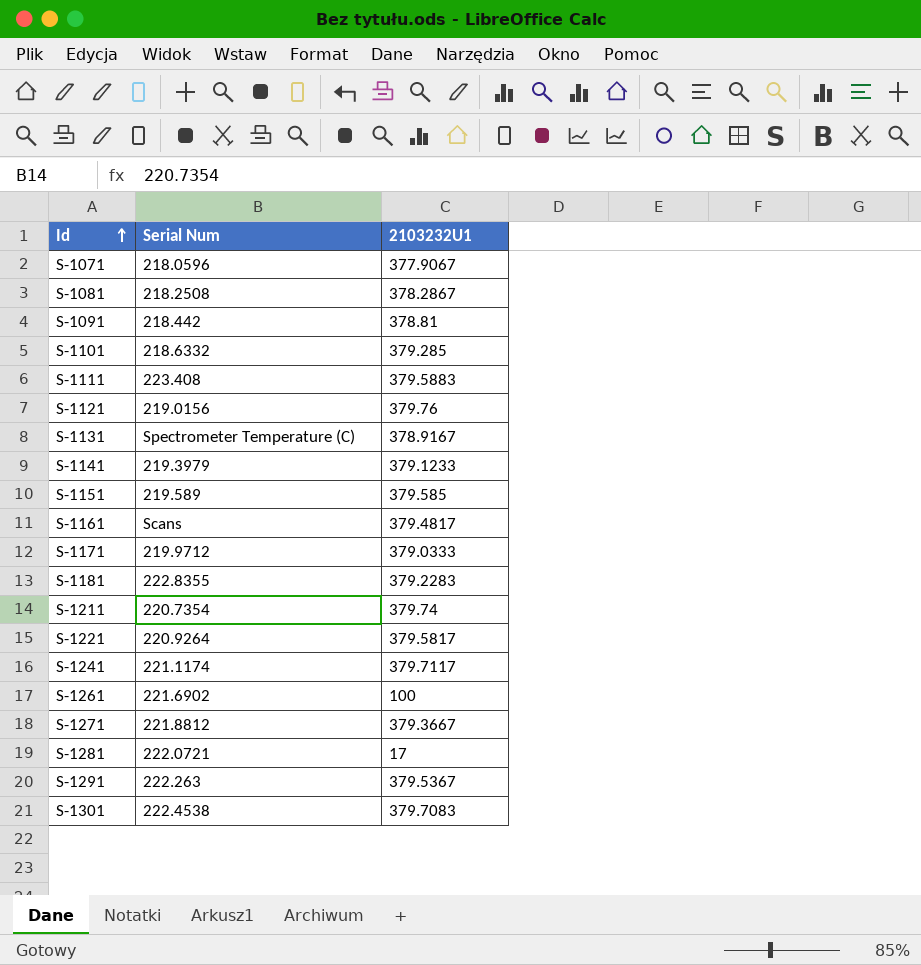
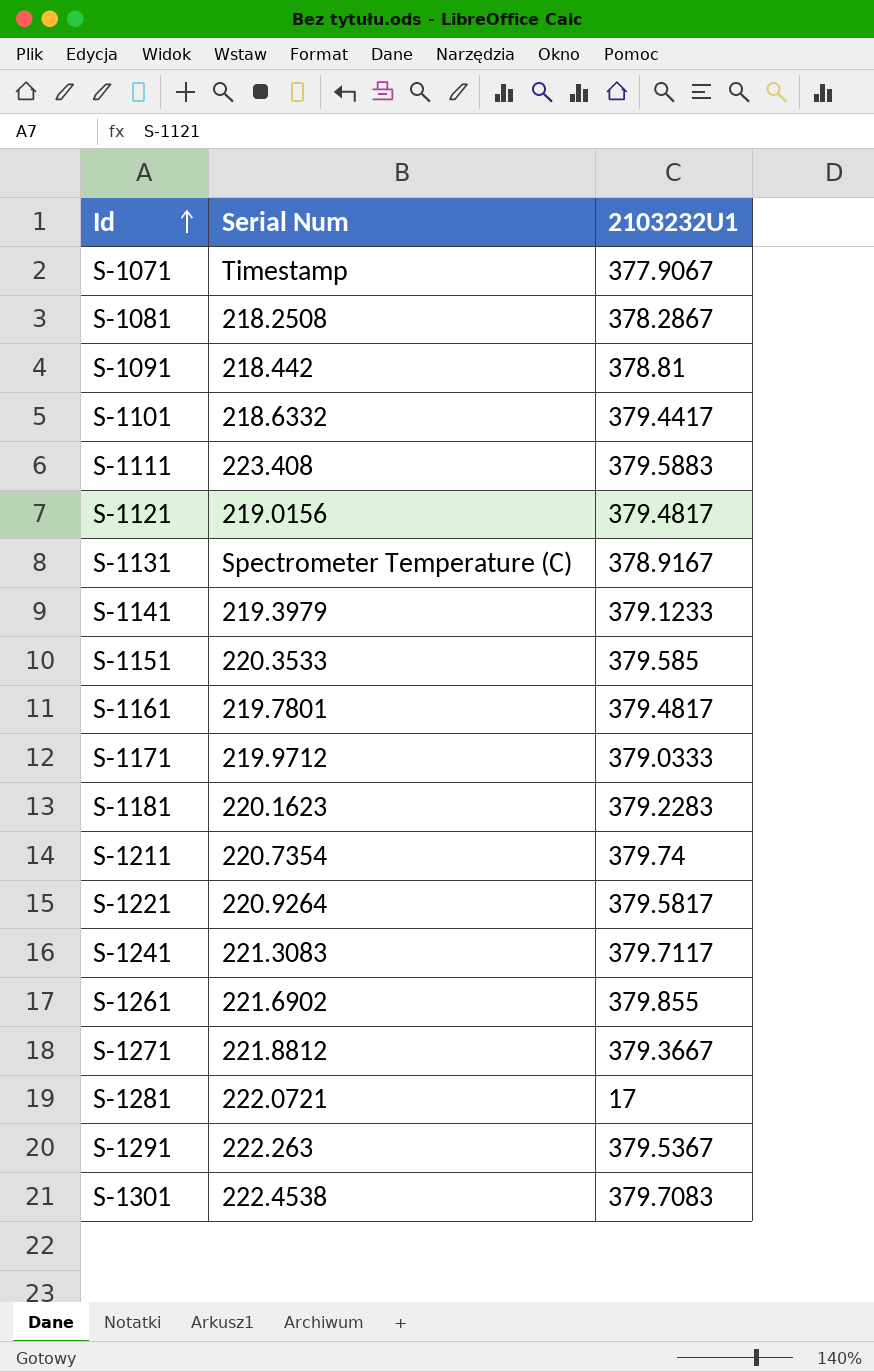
S-1071 | Serial Num: 218.0596 -> Timestamp
S-1101 | 2103232U1: 379.285 -> 379.4417
S-1121 | 2103232U1: 379.76 -> 379.4817
S-1151 | Serial Num: 219.589 -> 220.3533
S-1161 | Serial Num: Scans -> 219.7801
S-1181 | Serial Num: 222.8355 -> 220.1623
S-1241 | Serial Num: 221.1174 -> 221.3083
S-1261 | 2103232U1: 100 -> 379.855

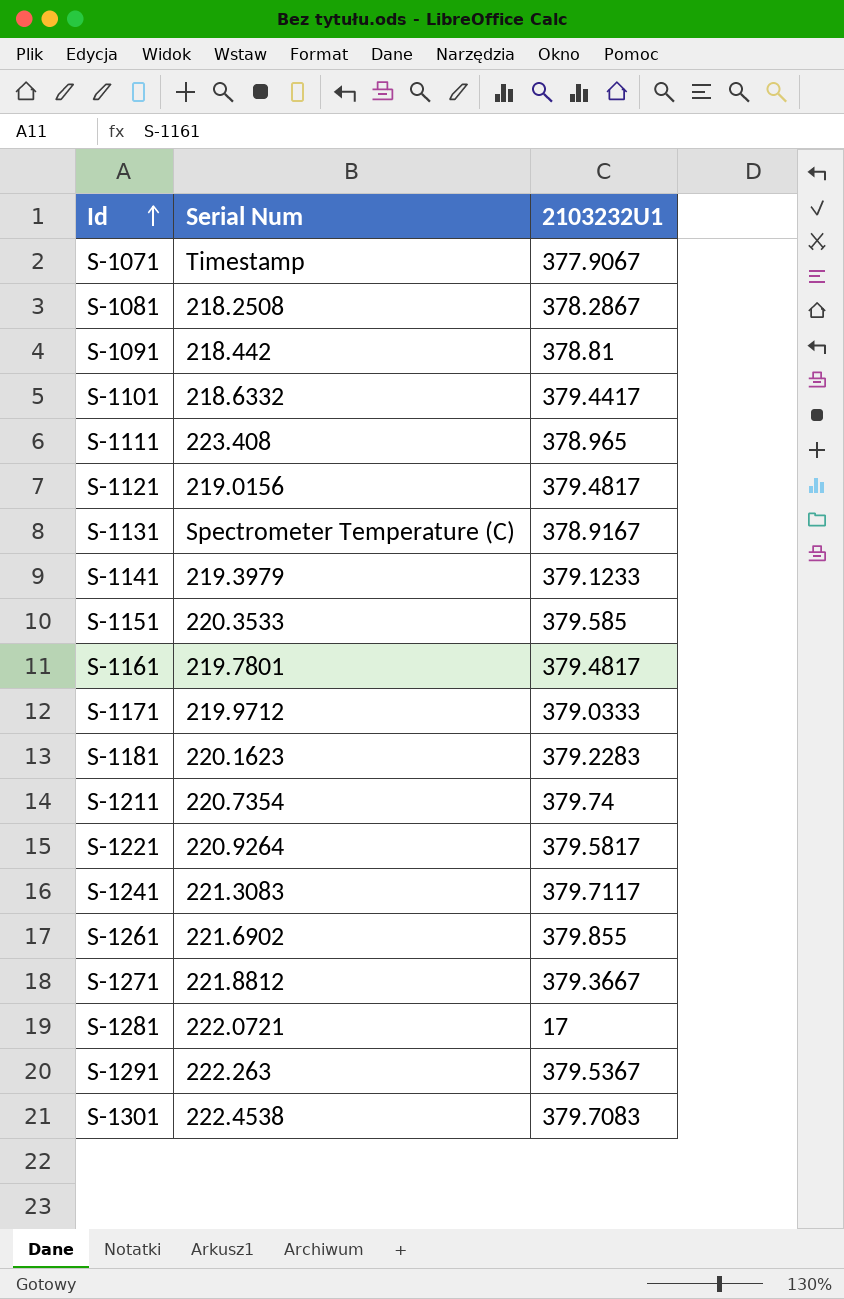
S-1111 | 2103232U1: 379.5883 -> 378.965

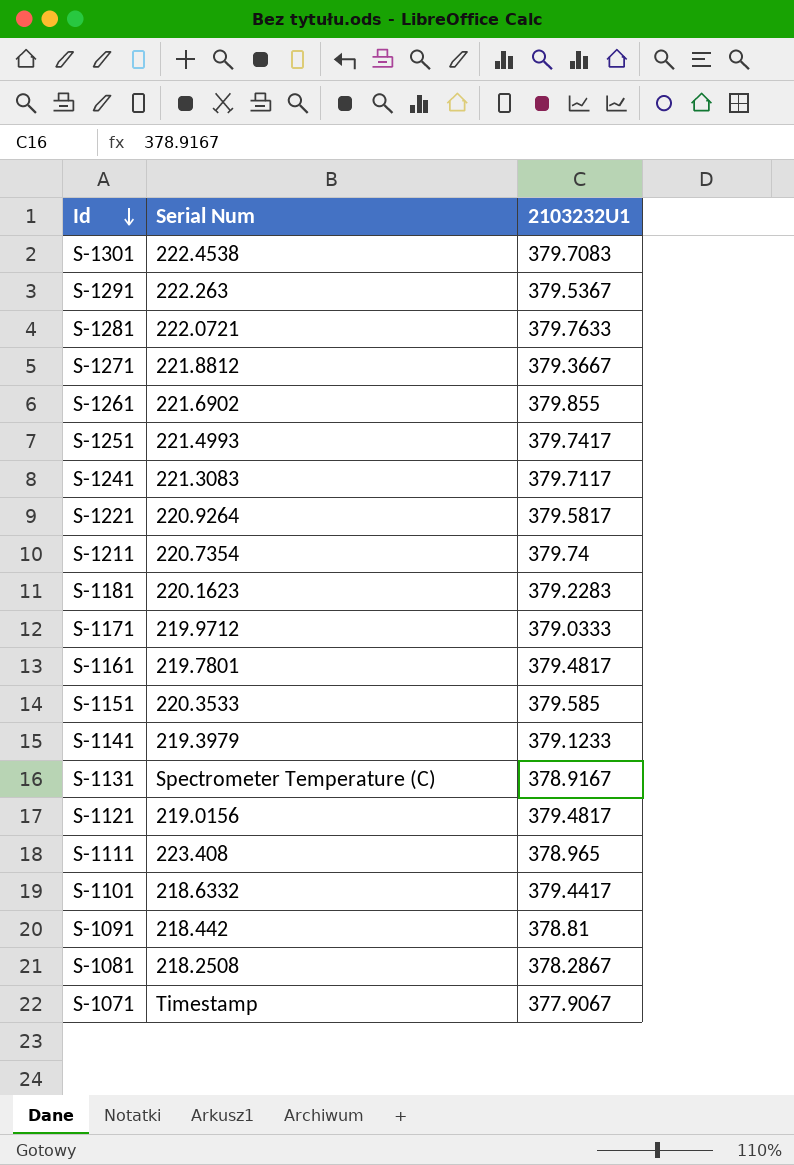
row order: Id ascending -> Id descending
S-1281 | 2103232U1: 17 -> 379.7633
row S-1251: none -> 221.4993 | 379.7417

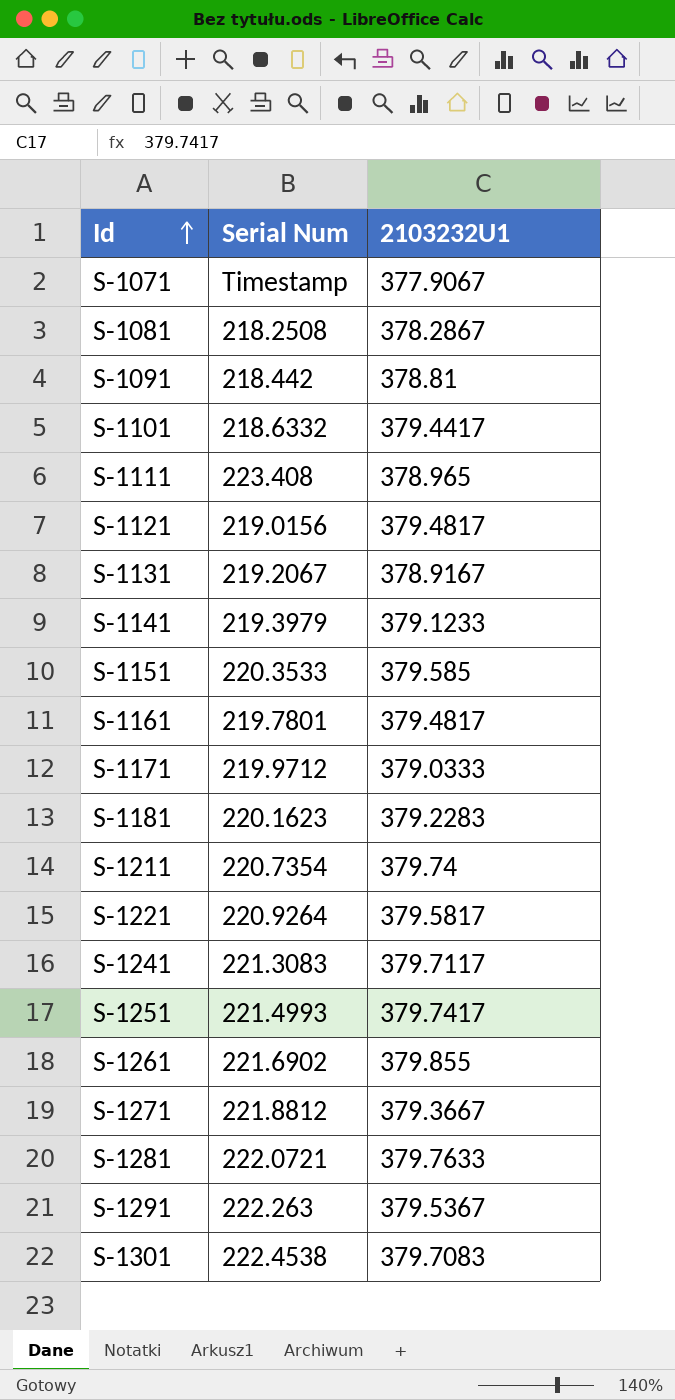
row order: Id descending -> Id ascending
S-1131 | Serial Num: Spectrometer Temperature (C) -> 219.2067

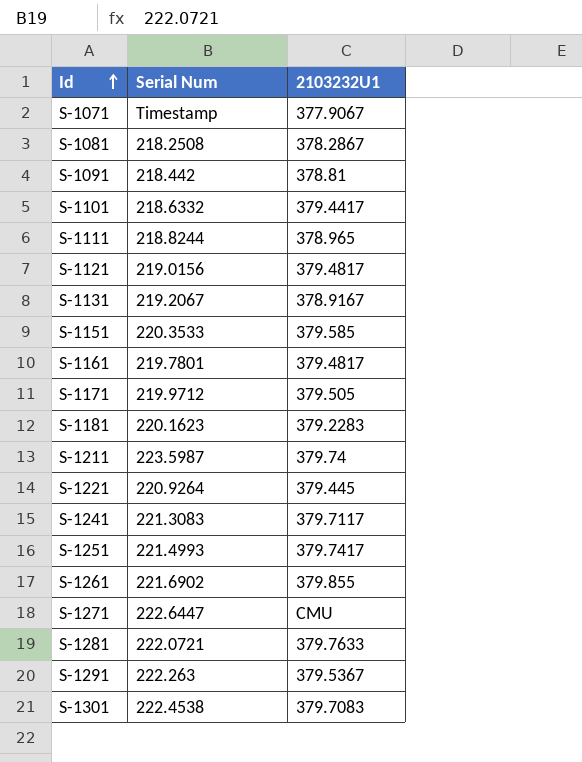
row S-1141: 219.3979 | 379.1233 -> none
S-1111 | Serial Num: 223.408 -> 218.8244
S-1171 | 2103232U1: 379.0333 -> 379.505
S-1211 | Serial Num: 220.7354 -> 223.5987
S-1221 | 2103232U1: 379.5817 -> 379.445
S-1271 | Serial Num: 221.8812 -> 222.6447
S-1271 | 2103232U1: 379.3667 -> CMU

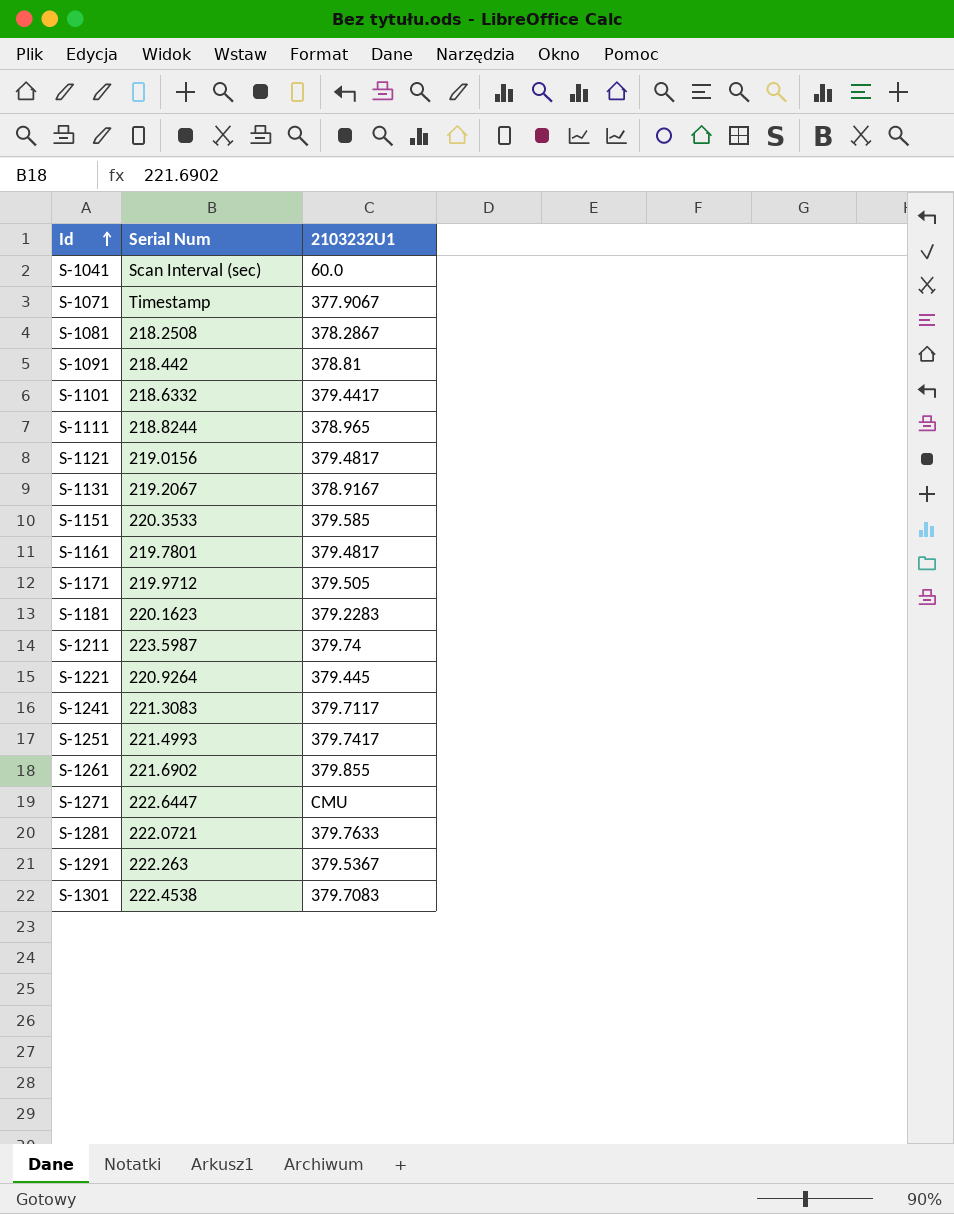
row S-1041: none -> Scan Interval (sec) | 60.0

